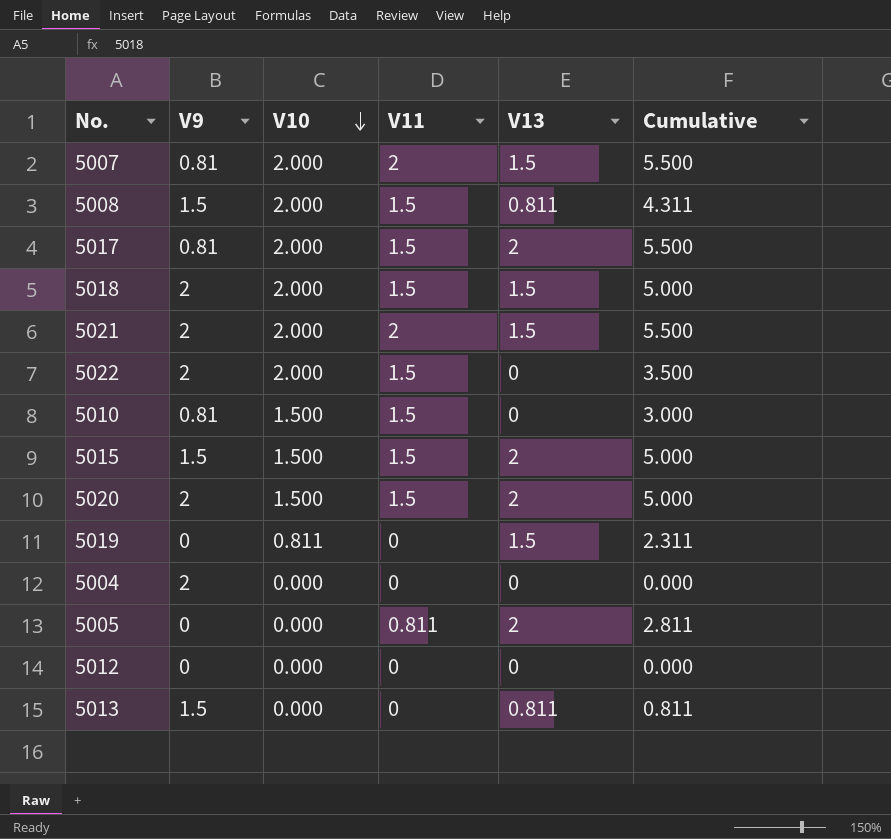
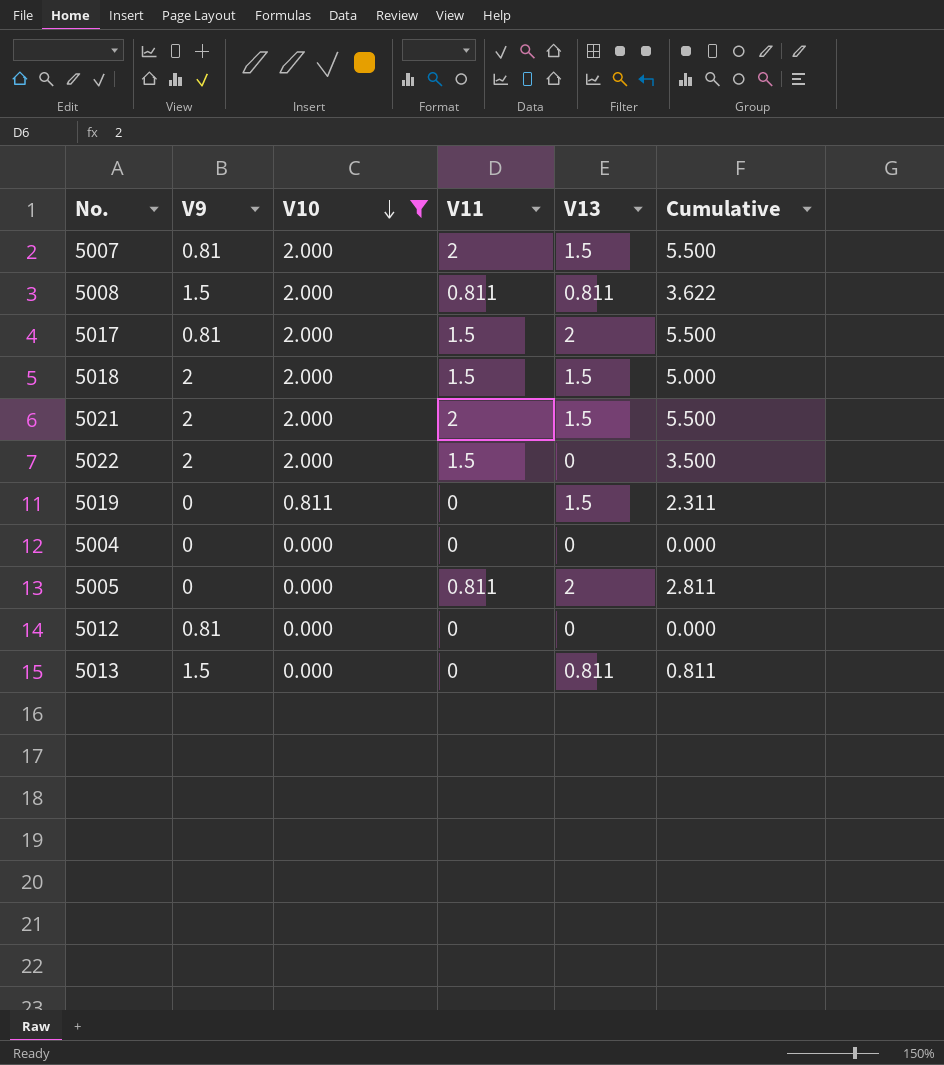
filter: none -> V10 != 1.500
5008 | V11: 1.5 -> 0.811
5008 | Cumulative: 4.311 -> 3.622
5004 | V9: 2 -> 0
5012 | V9: 0 -> 0.81

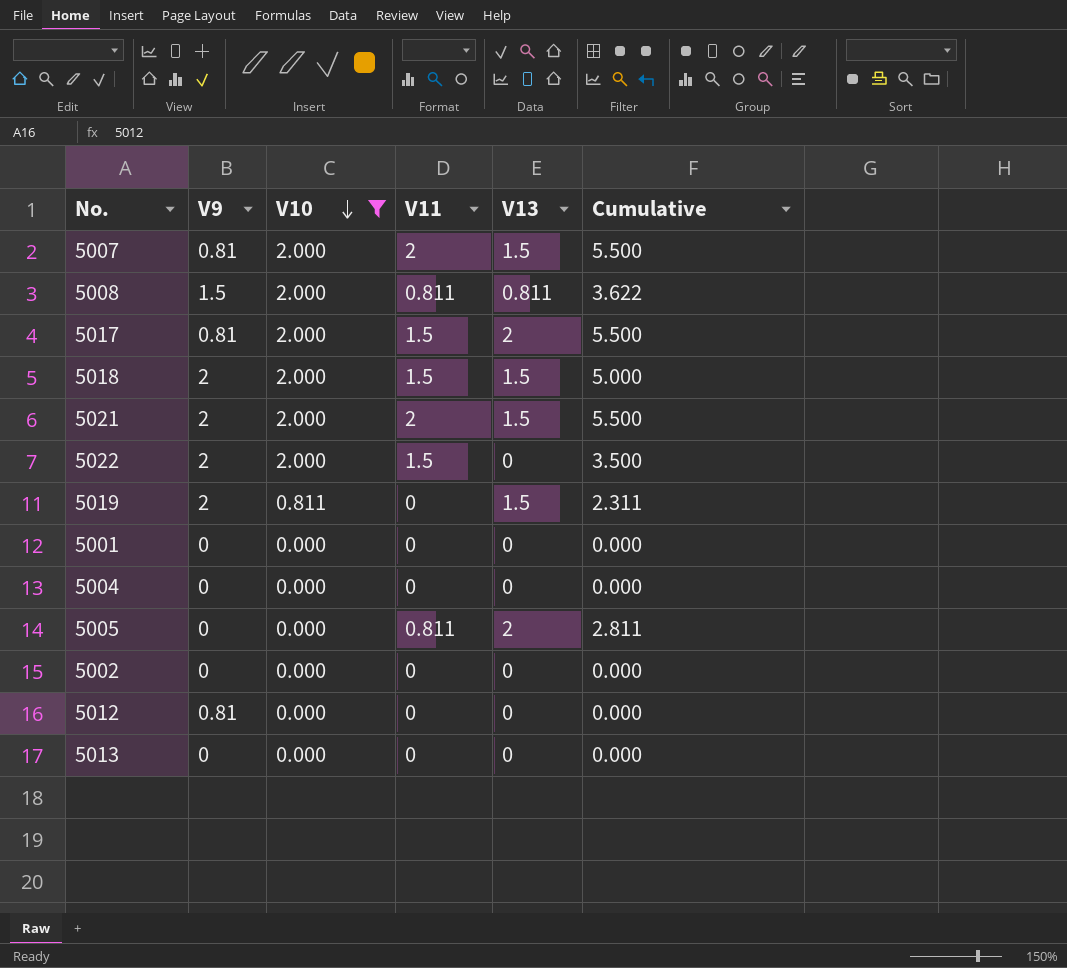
5019 | V9: 0 -> 2
row 5001: none -> 0 | 0.000 | 0 | 0 | 0.000
row 5002: none -> 0 | 0.000 | 0 | 0 | 0.000
5013 | V9: 1.5 -> 0
5013 | V13: 0.811 -> 0
5013 | Cumulative: 0.811 -> 0.000

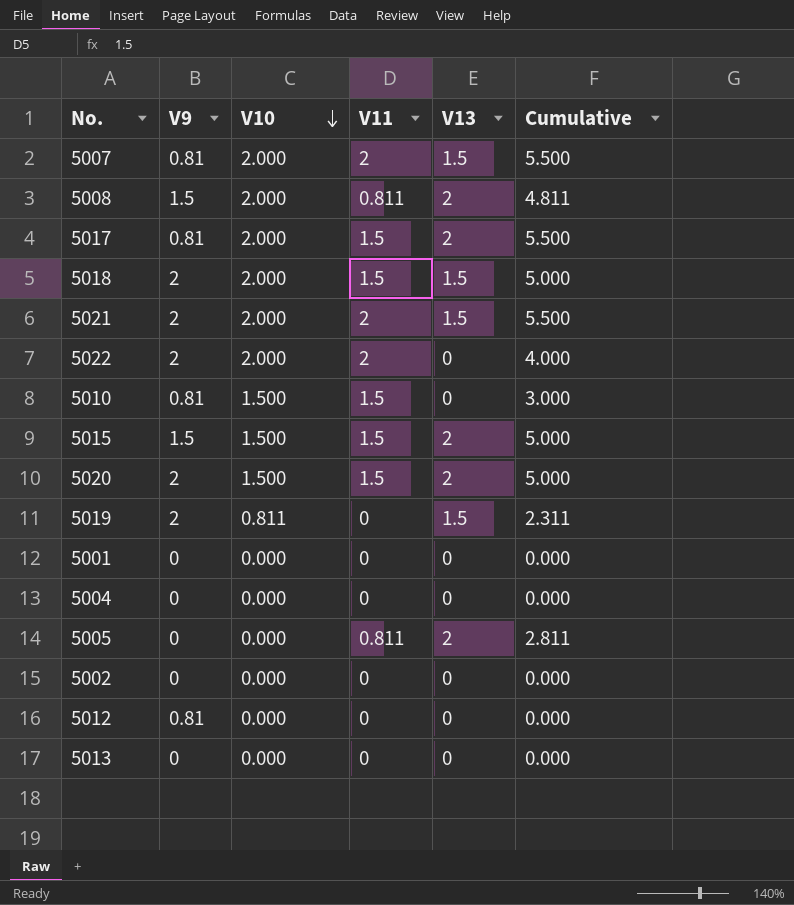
filter: V10 != 1.500 -> none
5008 | V13: 0.811 -> 2
5008 | Cumulative: 3.622 -> 4.811
5022 | V11: 1.5 -> 2
5022 | Cumulative: 3.500 -> 4.000

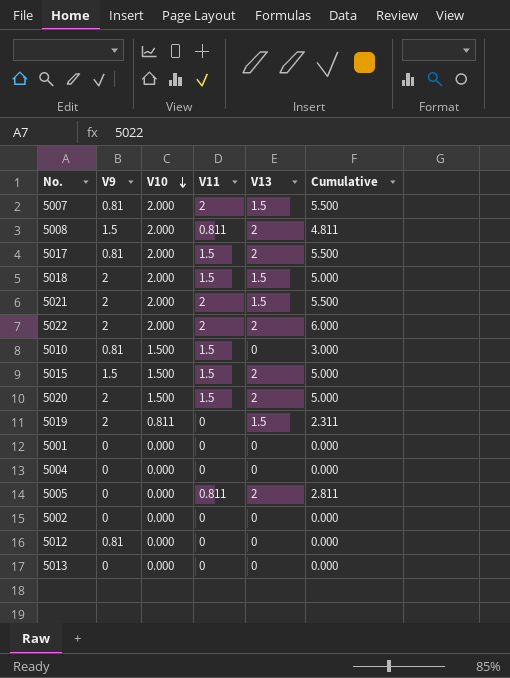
5022 | V13: 0 -> 2
5022 | Cumulative: 4.000 -> 6.000

